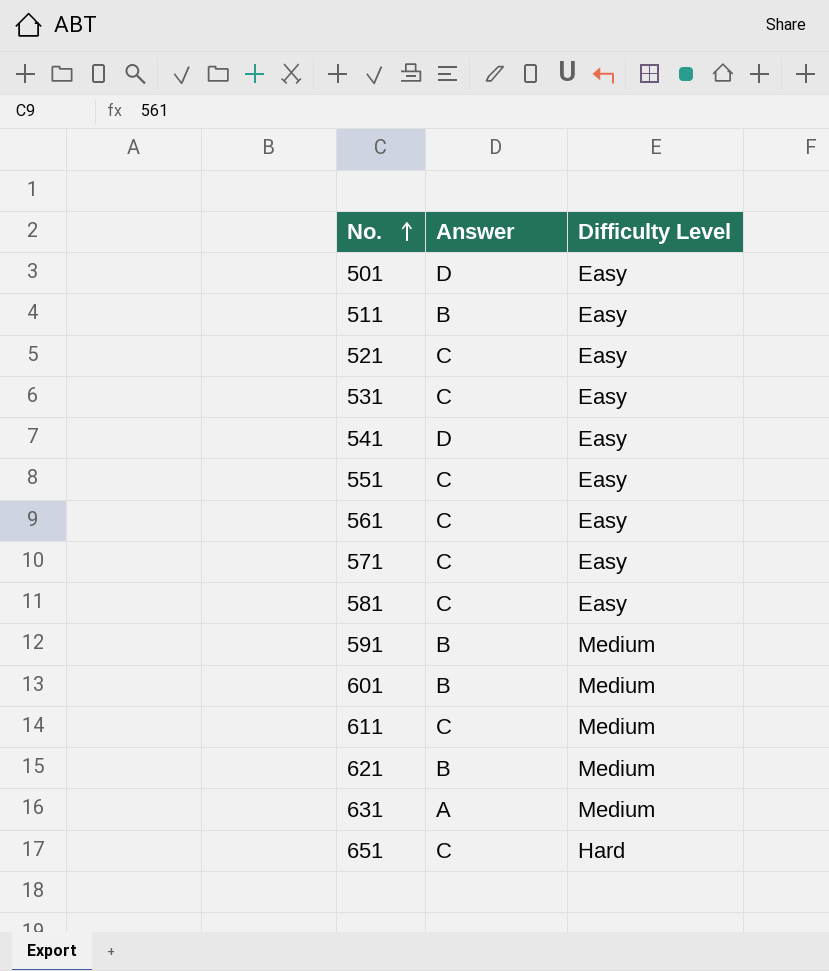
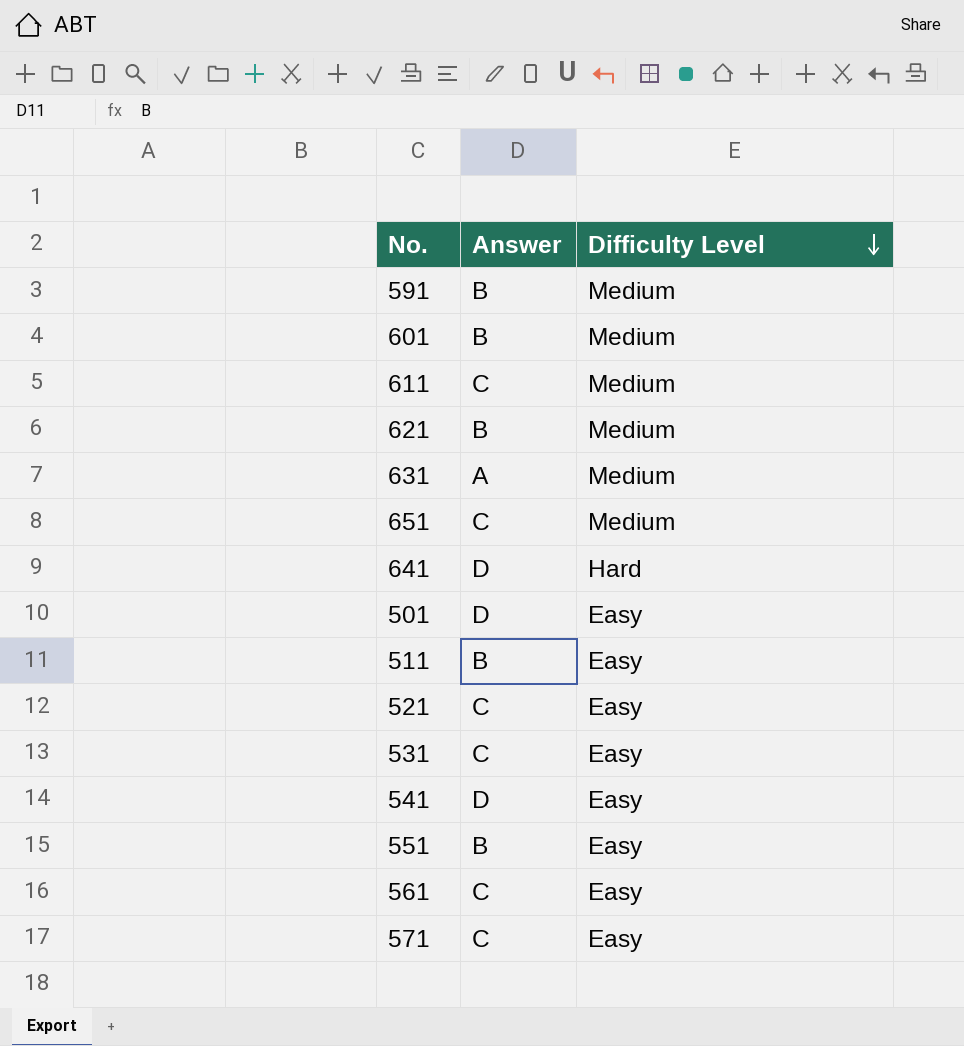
row order: No. ascending -> Difficulty Level descending
row 581: C | Easy -> none
651 | Difficulty Level: Hard -> Medium
row 641: none -> D | Hard
551 | Answer: C -> B

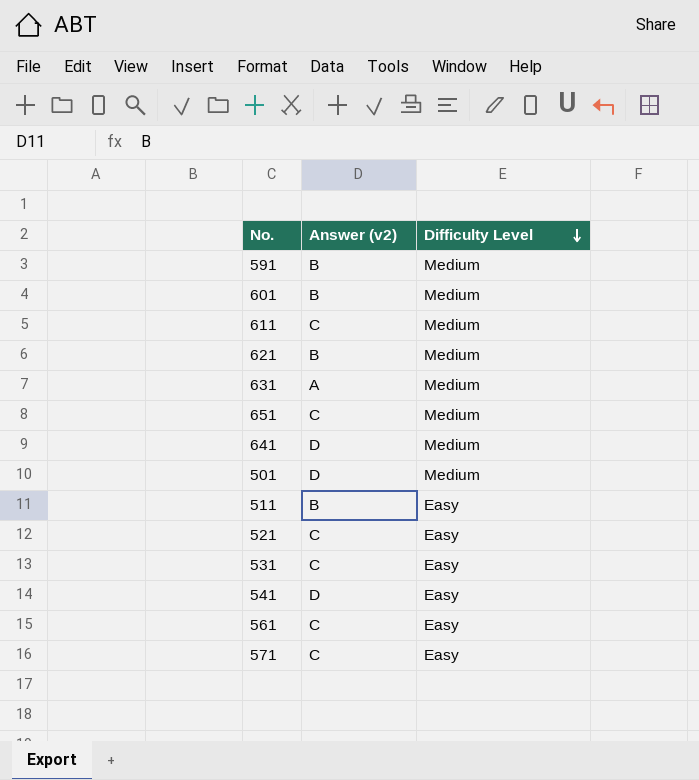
column name: Answer -> Answer (v2)
row 551: B | Easy -> none
641 | Difficulty Level: Hard -> Medium
501 | Difficulty Level: Easy -> Medium

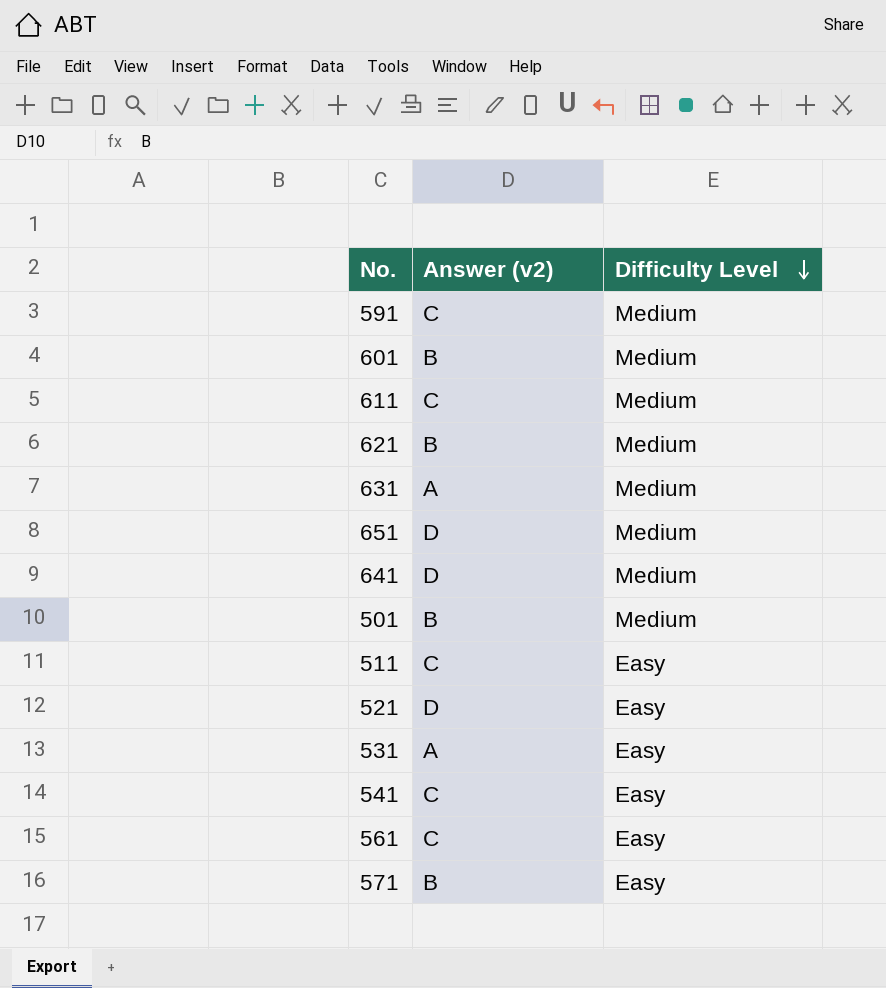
591 | Answer (v2): B -> C
651 | Answer (v2): C -> D
501 | Answer (v2): D -> B
511 | Answer (v2): B -> C
521 | Answer (v2): C -> D
531 | Answer (v2): C -> A
541 | Answer (v2): D -> C
571 | Answer (v2): C -> B

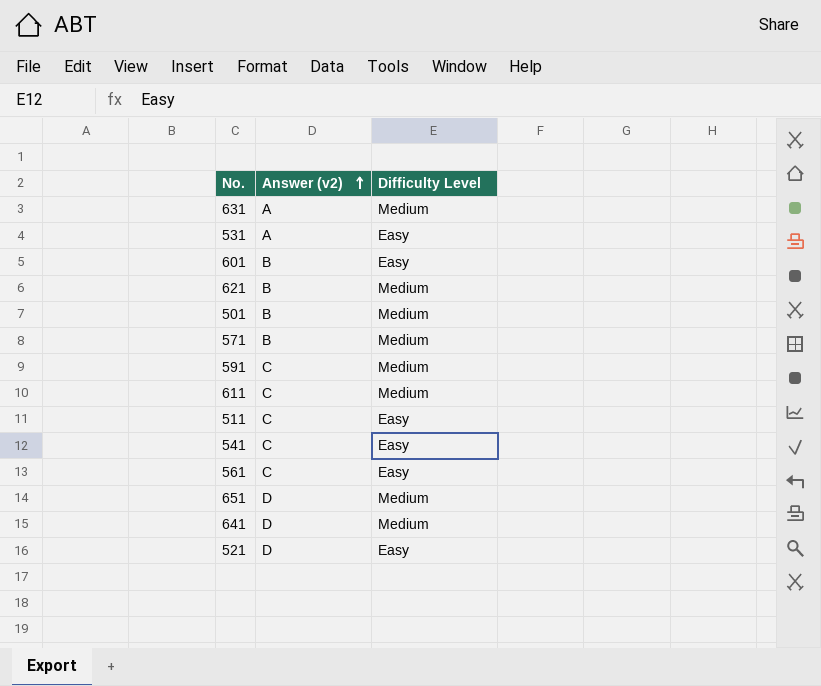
row order: Difficulty Level descending -> Answer (v2) ascending
601 | Difficulty Level: Medium -> Easy
571 | Difficulty Level: Easy -> Medium

